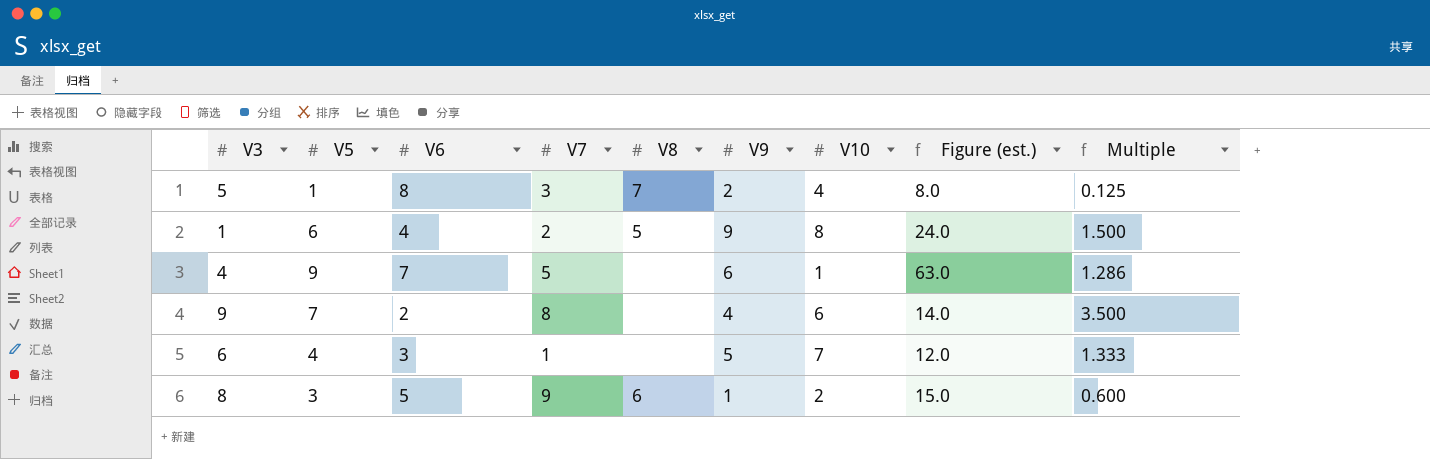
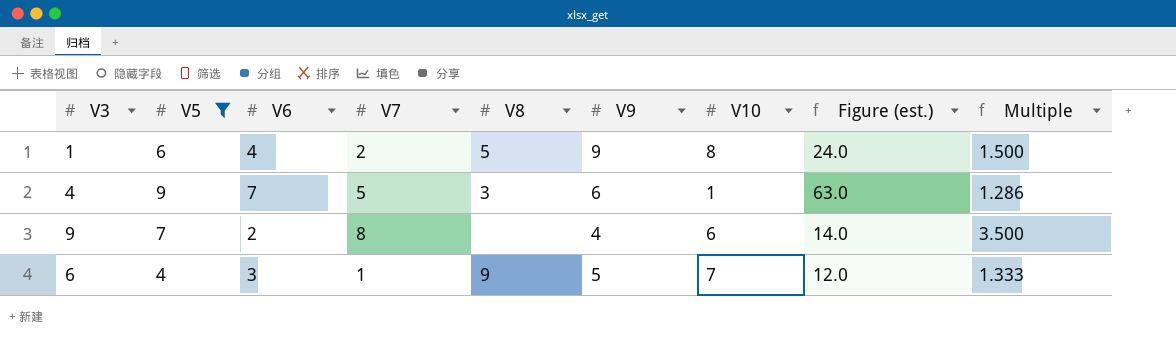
filter: none -> V5 >= 4
4 | V8: none -> 3
6 | V8: none -> 9

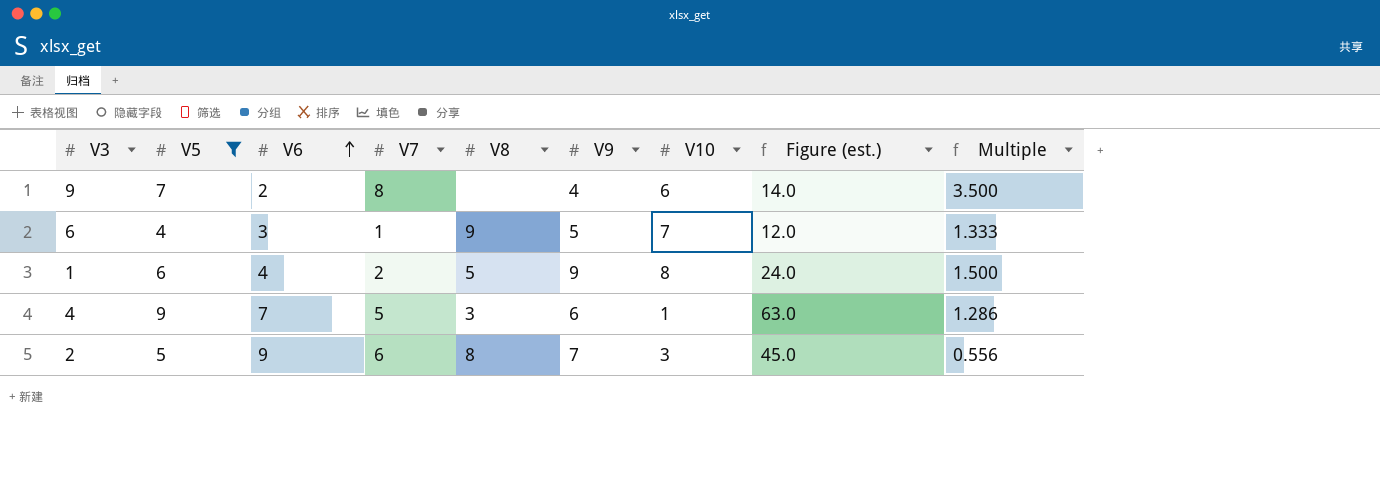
row order: none -> V6 ascending
row 2: none -> 5 | 9 | 6 | 8 | 7 | 3 | 45.0 | 0.556

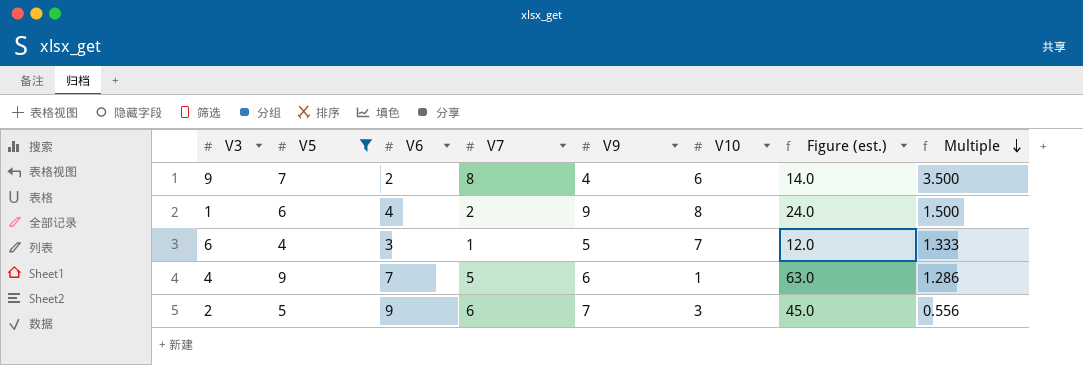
row order: V6 ascending -> Multiple descending
column V8 | position: 5 -> none

